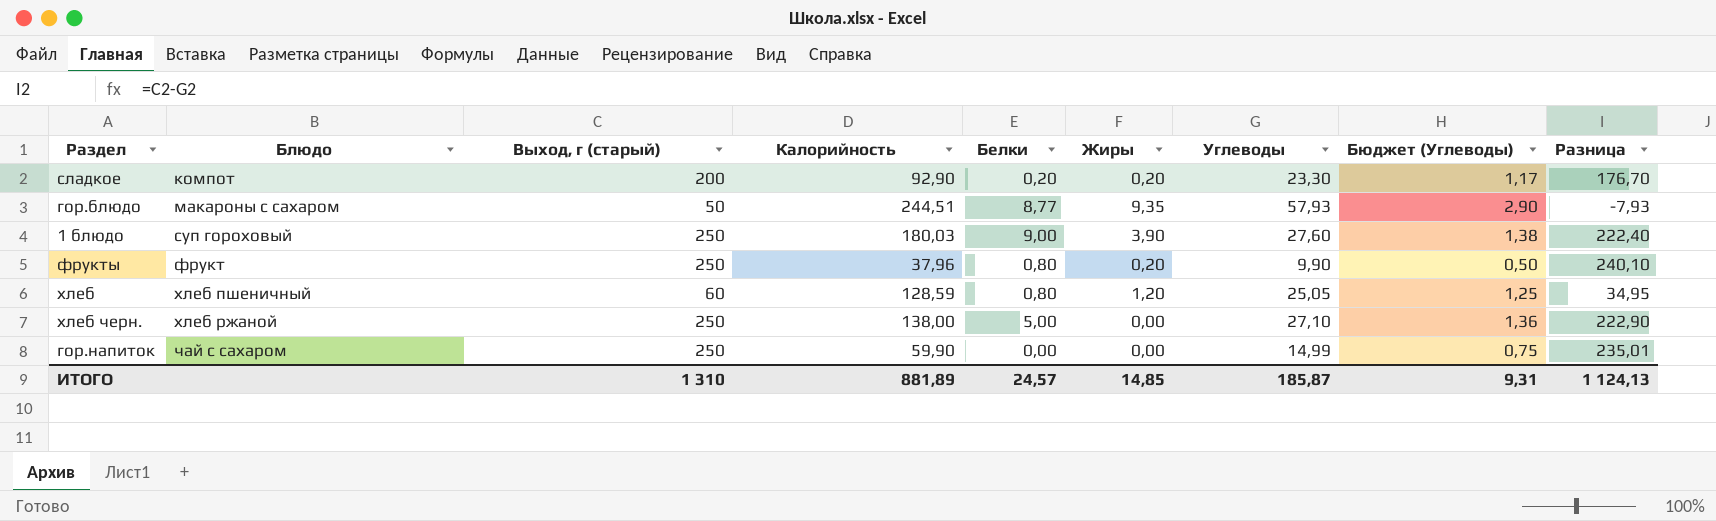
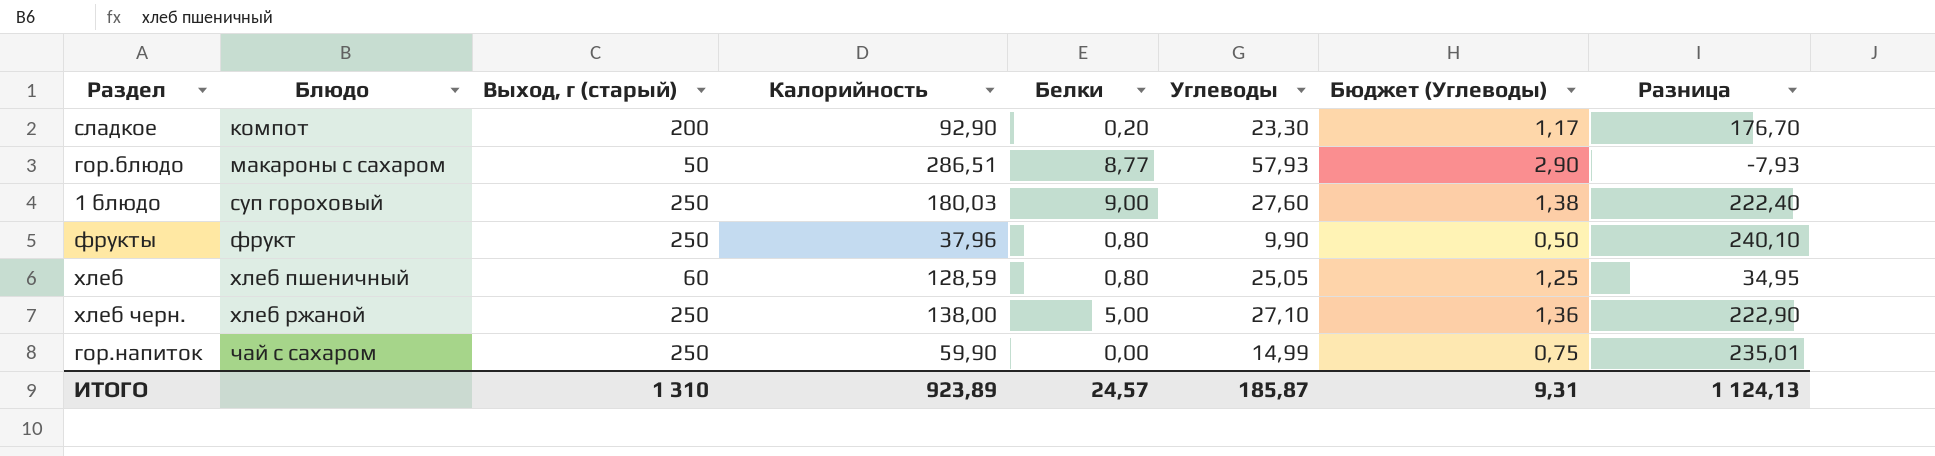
column Жиры | position: 6 -> none
гор.блюдо | Калорийность: 244,51 -> 286,51
ИТОГО | Калорийность: 881,89 -> 923,89

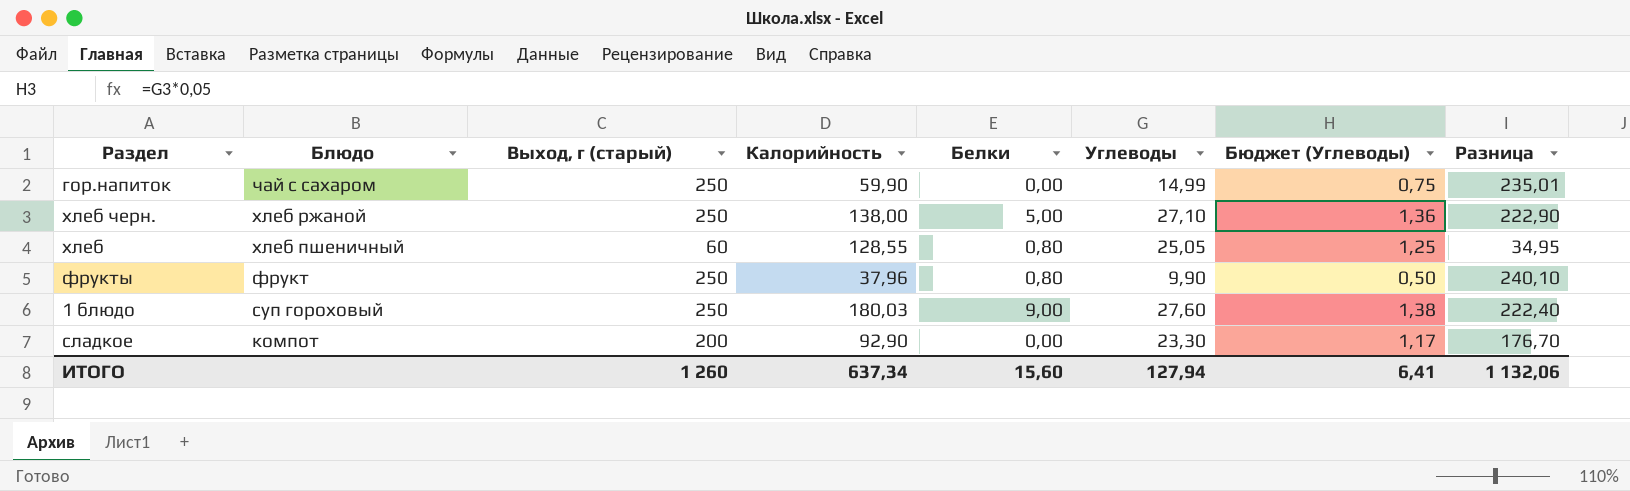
row order: Блюдо ascending -> Блюдо descending
row гор.блюдо: макароны с сахаром | 50 | 286,51 | 8,77 | 57,93 | 2,90 | -7,93 -> none
хлеб | Калорийность: 128,59 -> 128,55
сладкое | Белки: 0,20 -> 0,00
ИТОГО | Выход, г (старый): 1 310 -> 1 260
ИТОГО | Калорийность: 923,89 -> 637,34
ИТОГО | Белки: 24,57 -> 15,60
ИТОГО | Углеводы: 185,87 -> 127,94
ИТОГО | Бюджет (Углеводы): 9,31 -> 6,41
ИТОГО | Разница: 1 124,13 -> 1 132,06

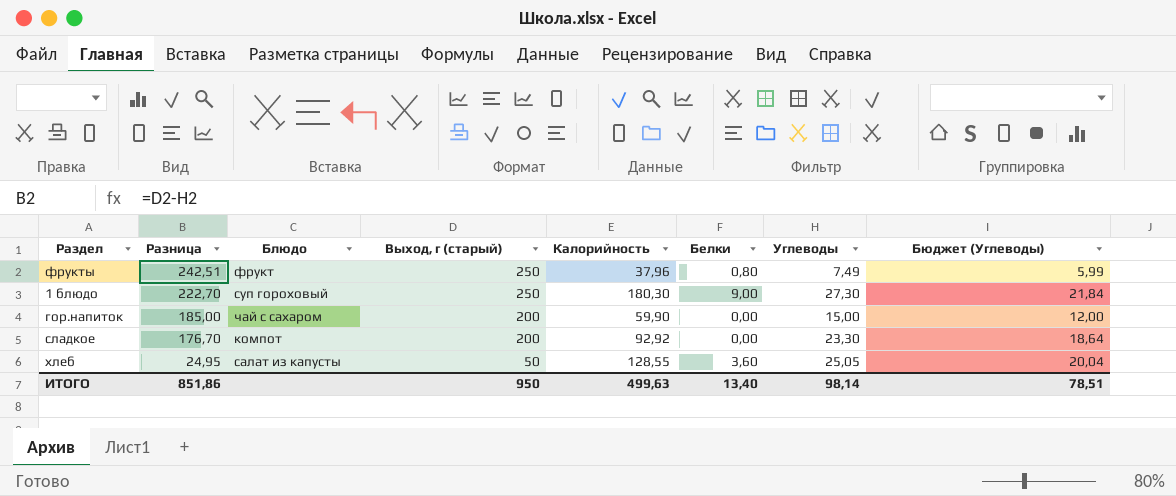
row order: Блюдо descending -> Разница descending
column Разница | position: 8 -> 2
column Бюджет (Углеводы) | formula: [Углеводы] * 0,05 -> [Углеводы] * 0,8
row хлеб черн.: хлеб ржаной | 250 | 138,00 | 5,00 | 27,10 | 1,36 | 222,90 -> none
фрукты | Разница: 240,10 -> 242,51
фрукты | Углеводы: 9,90 -> 7,49
1 блюдо | Разница: 222,40 -> 222,70
1 блюдо | Калорийность: 180,03 -> 180,30
1 блюдо | Углеводы: 27,60 -> 27,30
гор.напиток | Разница: 235,01 -> 185,00
гор.напиток | Выход, г (старый): 250 -> 200
гор.напиток | Углеводы: 14,99 -> 15,00
сладкое | Калорийность: 92,90 -> 92,92
хлеб | Разница: 34,95 -> 24,95
хлеб | Блюдо: хлеб пшеничный -> салат из капусты
хлеб | Выход, г (старый): 60 -> 50
хлеб | Белки: 0,80 -> 3,60
ИТОГО | Разница: 1 132,06 -> 851,86
ИТОГО | Выход, г (старый): 1 260 -> 950
ИТОГО | Калорийность: 637,34 -> 499,63
ИТОГО | Белки: 15,60 -> 13,40
ИТОГО | Углеводы: 127,94 -> 98,14
ИТОГО | Бюджет (Углеводы): 6,41 -> 78,51

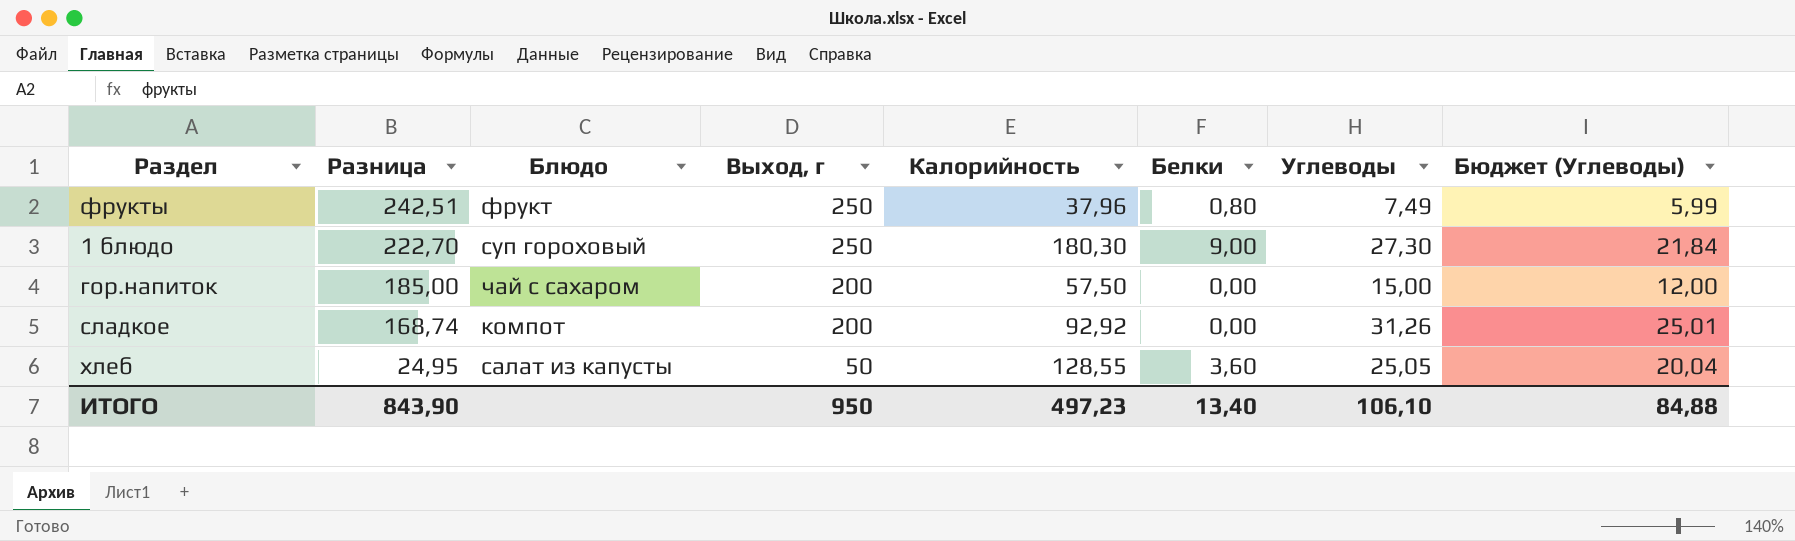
column name: Выход, г (старый) -> Выход, г
гор.напиток | Калорийность: 59,90 -> 57,50
сладкое | Разница: 176,70 -> 168,74
сладкое | Углеводы: 23,30 -> 31,26
сладкое | Бюджет (Углеводы): 18,64 -> 25,01
ИТОГО | Разница: 851,86 -> 843,90
ИТОГО | Калорийность: 499,63 -> 497,23
ИТОГО | Углеводы: 98,14 -> 106,10
ИТОГО | Бюджет (Углеводы): 78,51 -> 84,88

